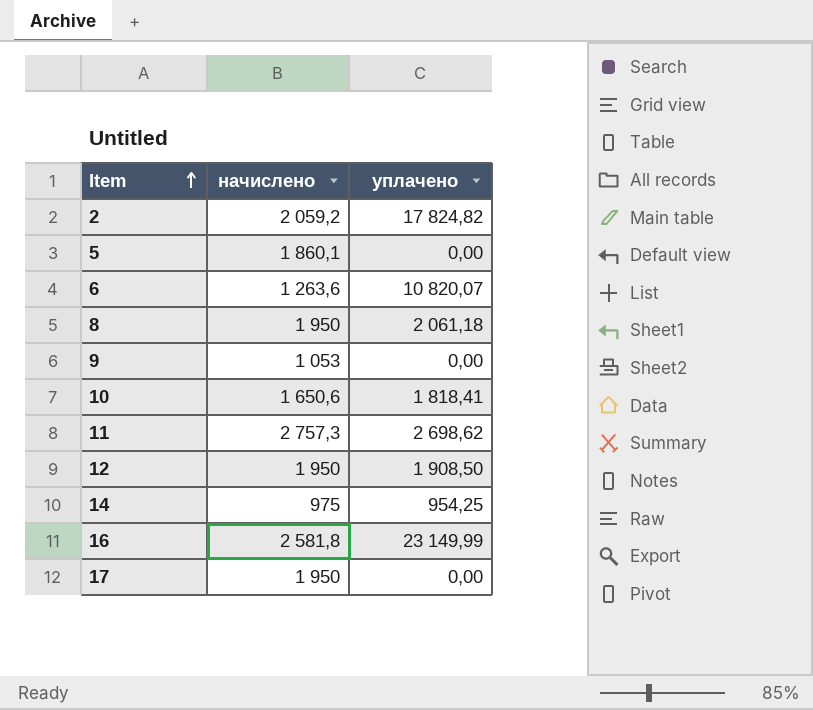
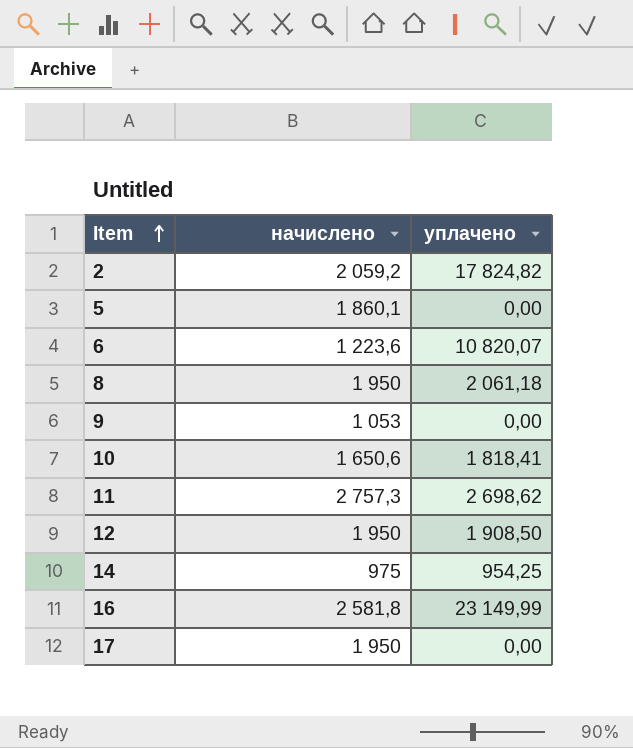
6 | начислено: 1 263,6 -> 1 223,6

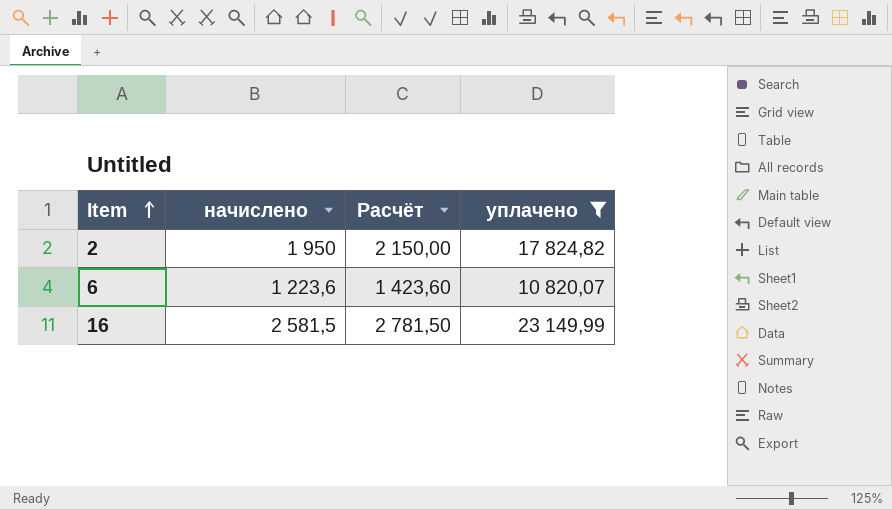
filter: none -> уплачено >= 10 820,07
column Расчёт | formula: none -> [начислено] + 200
2 | начислено: 2 059,2 -> 1 950
16 | начислено: 2 581,8 -> 2 581,5

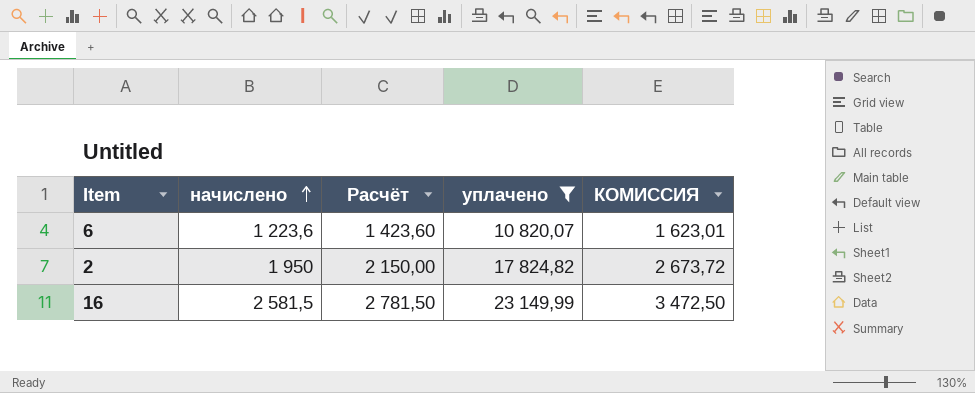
row order: Item ascending -> начислено ascending
column КОМИССИЯ | formula: none -> [уплачено] * 0,15

